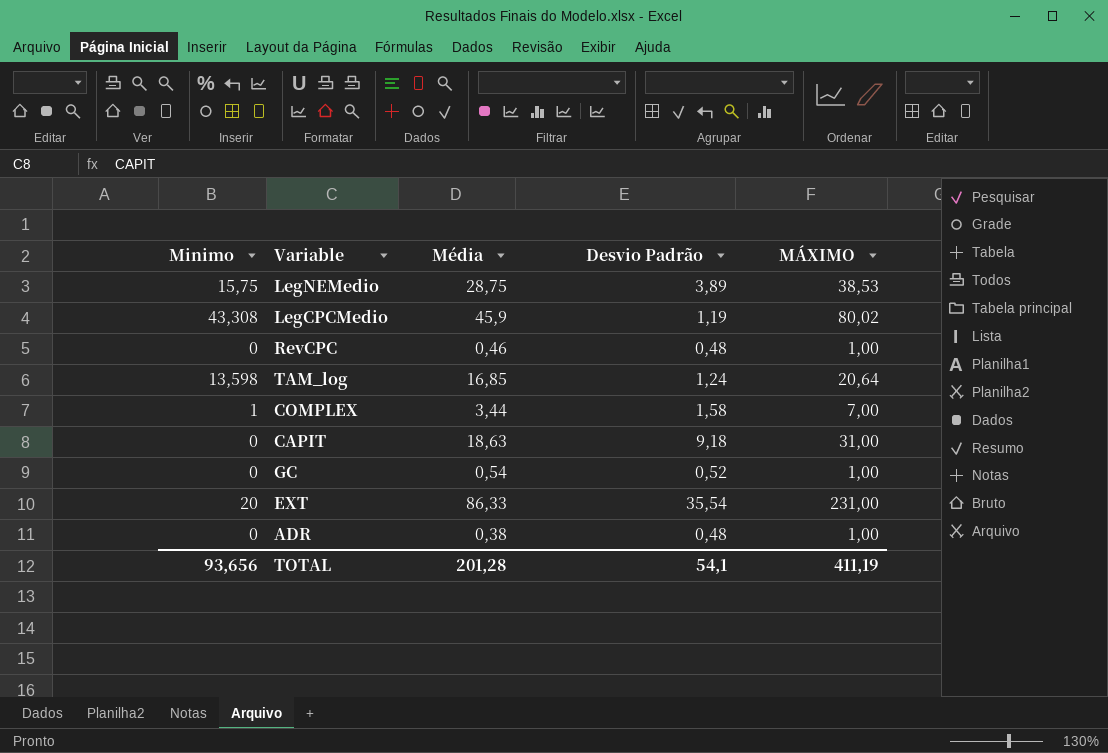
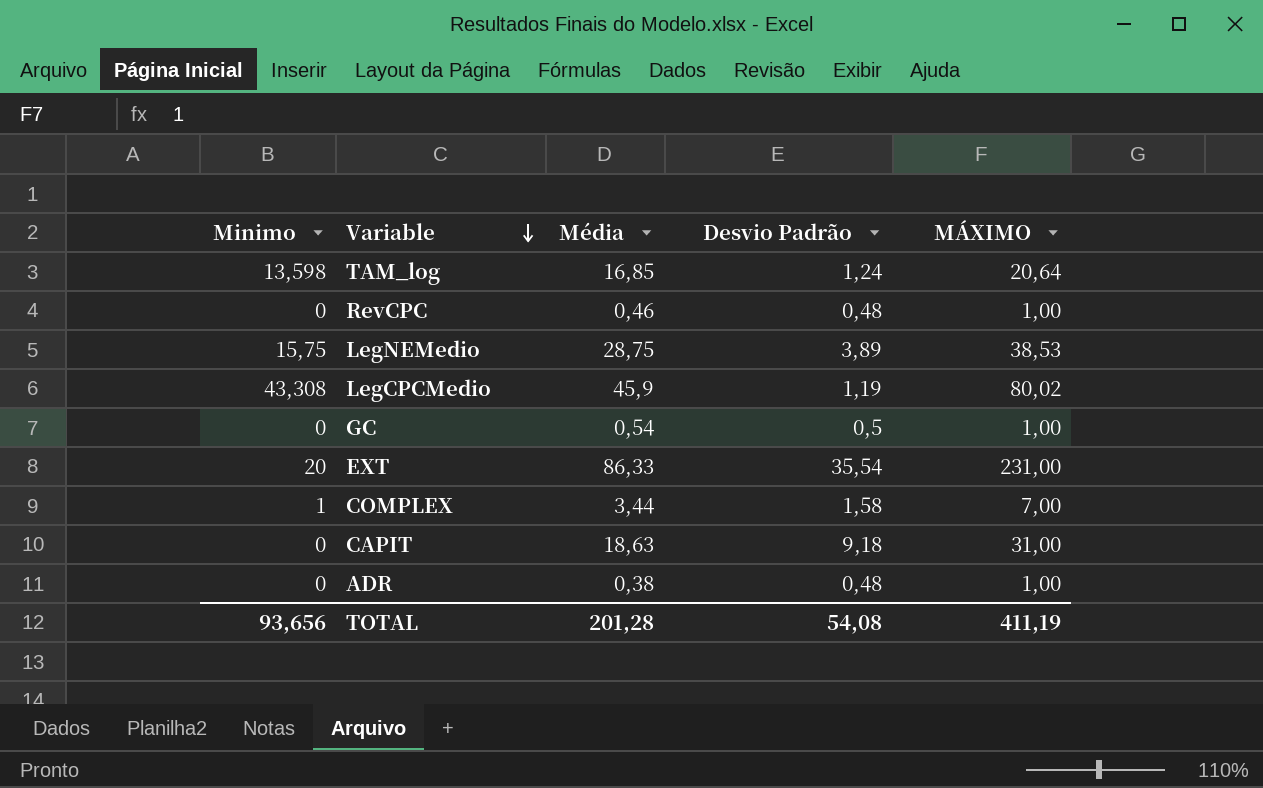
row order: none -> Variable descending
GC | Desvio Padrão: 0,52 -> 0,5
TOTAL | Desvio Padrão: 54,1 -> 54,08

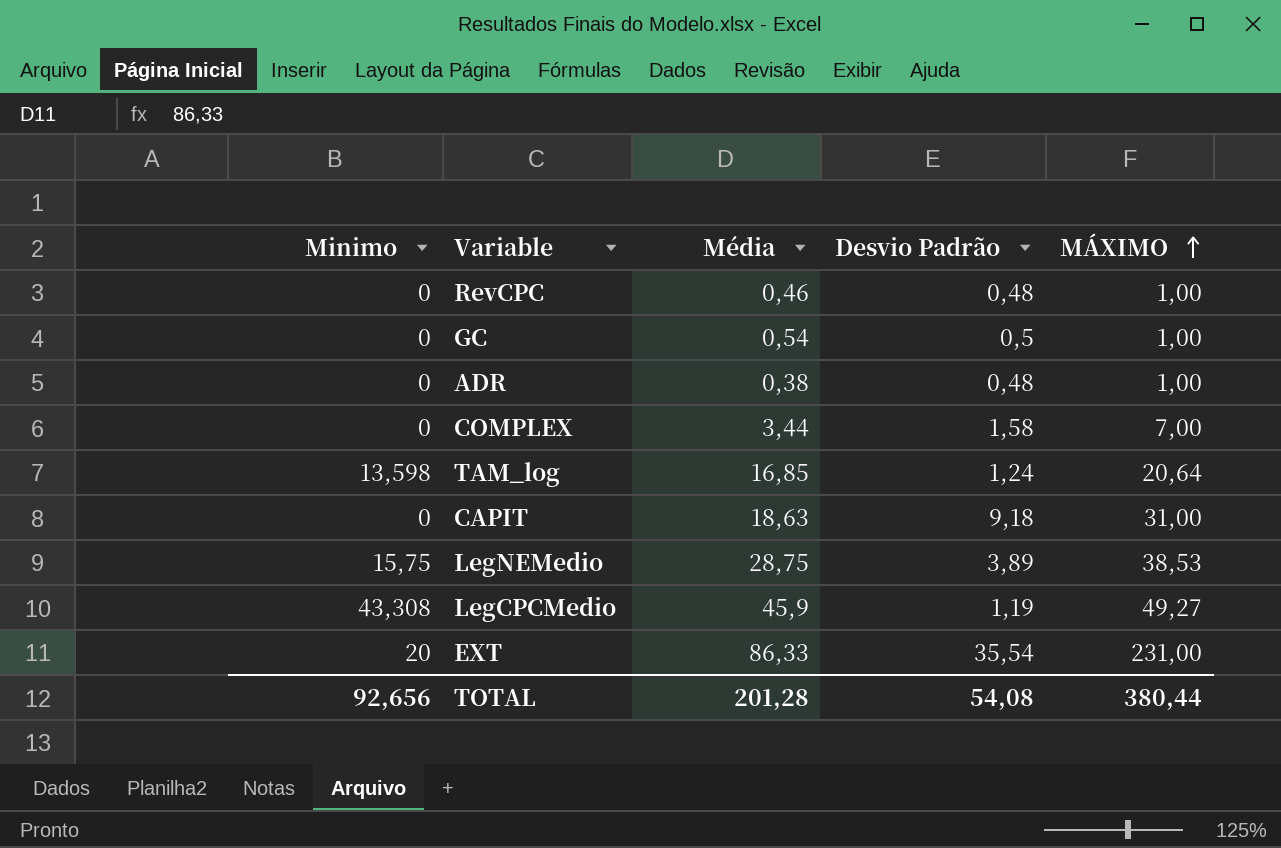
row order: Variable descending -> MÁXIMO ascending
COMPLEX | Minimo: 1 -> 0
LegCPCMedio | MÁXIMO: 80,02 -> 49,27
TOTAL | Minimo: 93,656 -> 92,656
TOTAL | MÁXIMO: 411,19 -> 380,44

